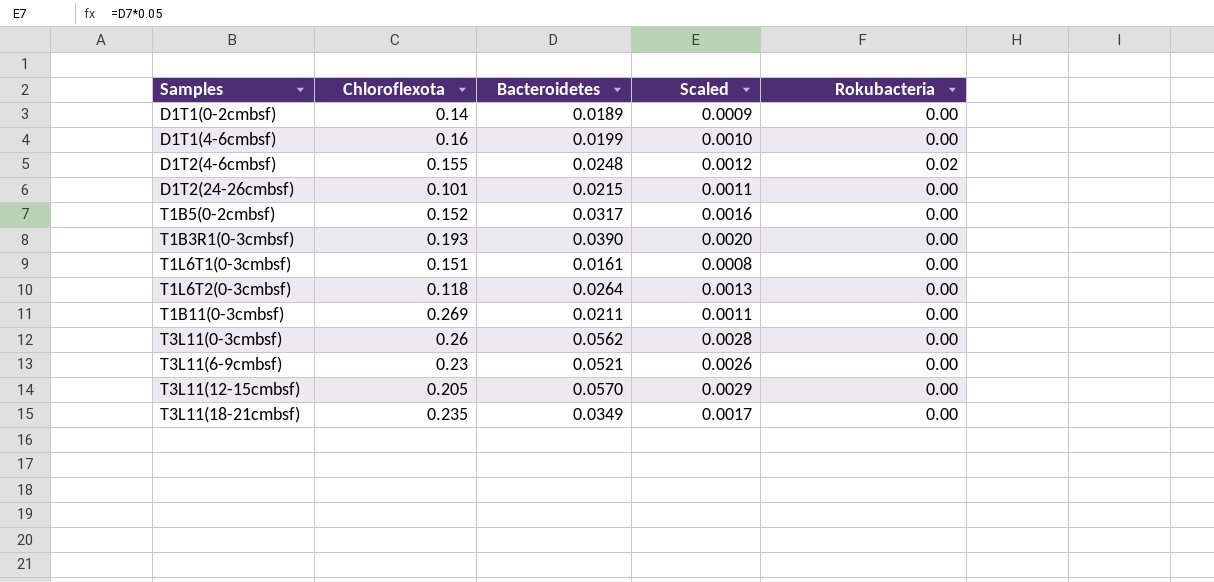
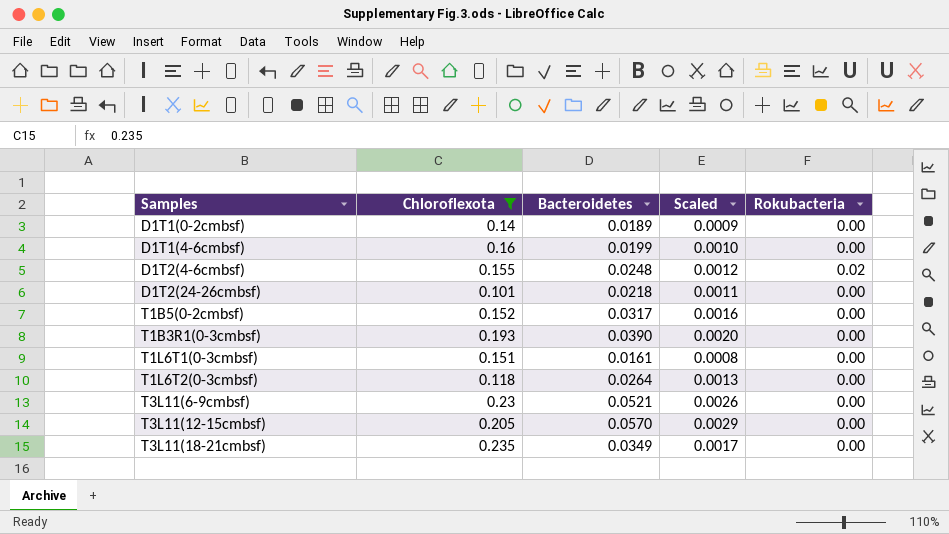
filter: none -> Chloroflexota <= 0.235
D1T2(24-26cmbsf) | Bacteroidetes: 0.0215 -> 0.0218

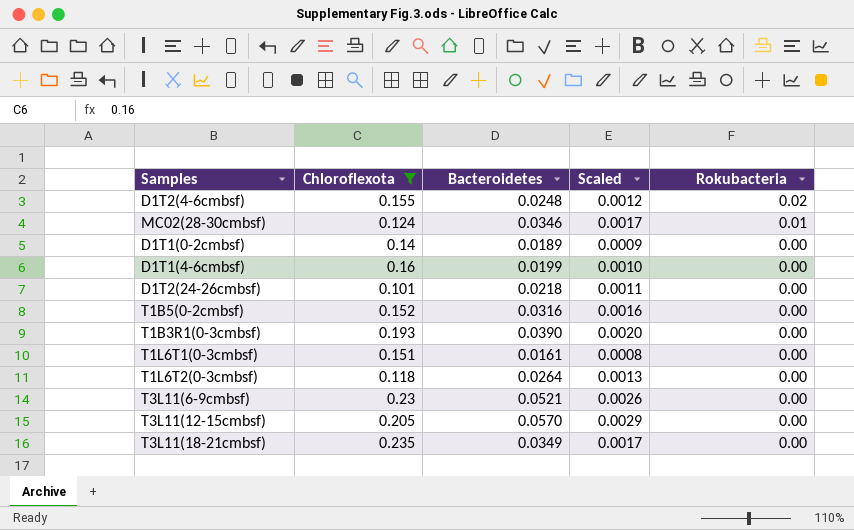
row order: none -> Rokubacteria descending
row MC02(28-30cmbsf): none -> 0.124 | 0.0346 | 0.0017 | 0.01
T1B5(0-2cmbsf) | Bacteroidetes: 0.0317 -> 0.0316

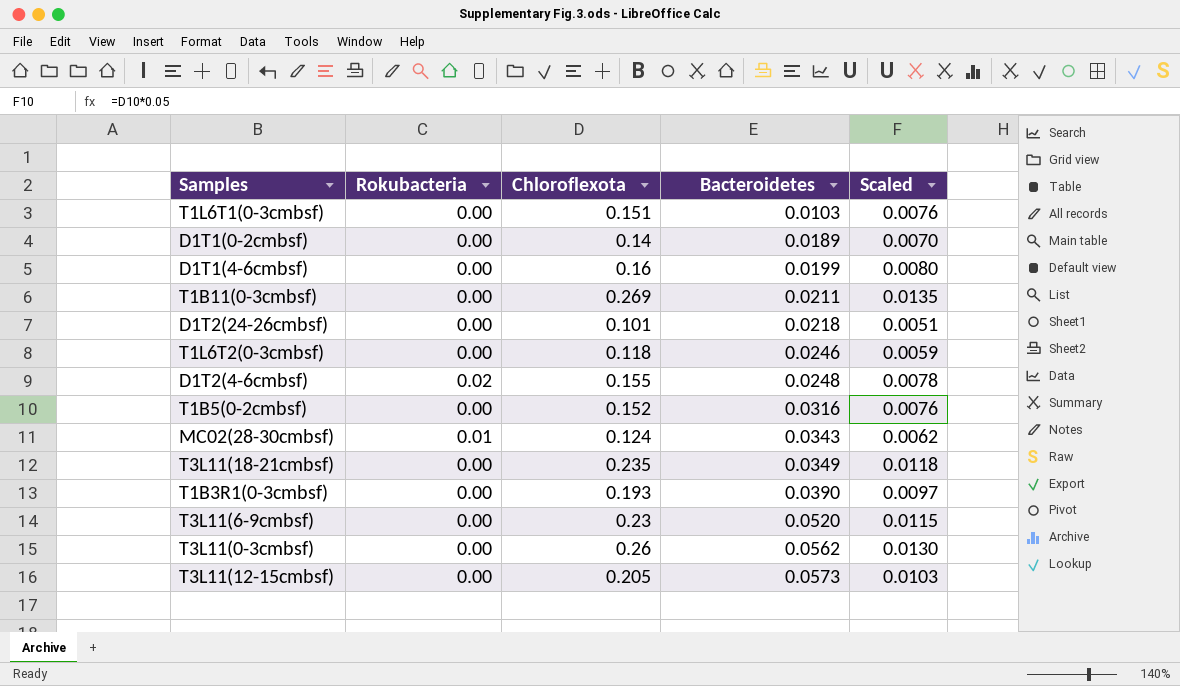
filter: Chloroflexota <= 0.235 -> none
row order: Rokubacteria descending -> Bacteroidetes ascending
column Rokubacteria | position: 5 -> 2
column Scaled | formula: [Bacteroidetes] * 0.05 -> [Chloroflexota] * 0.05
T1L6T1(0-3cmbsf) | Bacteroidetes: 0.0161 -> 0.0103
T1L6T2(0-3cmbsf) | Bacteroidetes: 0.0264 -> 0.0246
MC02(28-30cmbsf) | Bacteroidetes: 0.0346 -> 0.0343
T3L11(6-9cmbsf) | Bacteroidetes: 0.0521 -> 0.0520
T3L11(12-15cmbsf) | Bacteroidetes: 0.0570 -> 0.0573

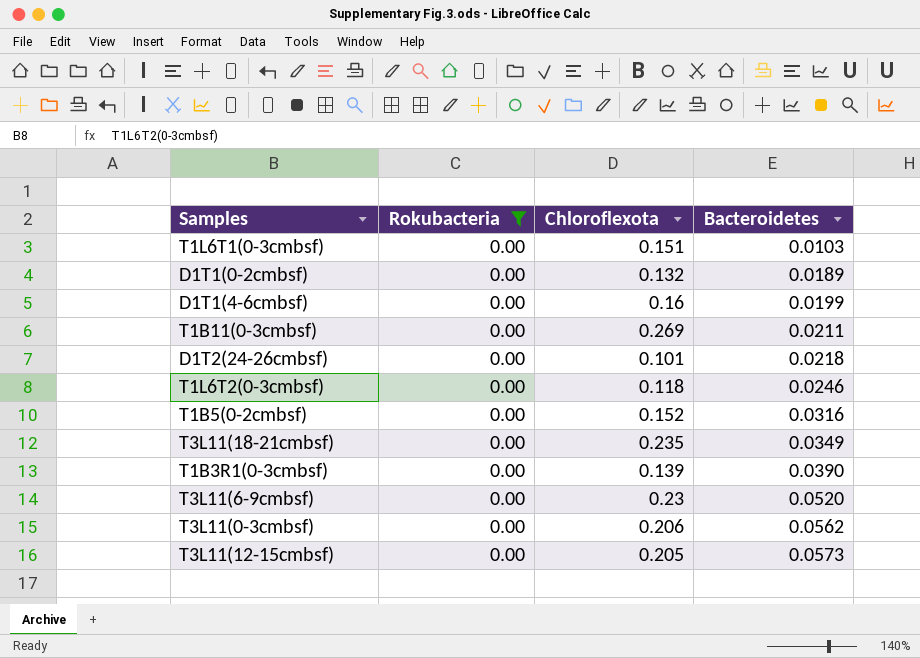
filter: none -> Rokubacteria = 0.00
column Scaled | formula: [Chloroflexota] * 0.05 -> none
D1T1(0-2cmbsf) | Chloroflexota: 0.14 -> 0.132
T1B3R1(0-3cmbsf) | Chloroflexota: 0.193 -> 0.139
T3L11(0-3cmbsf) | Chloroflexota: 0.26 -> 0.206

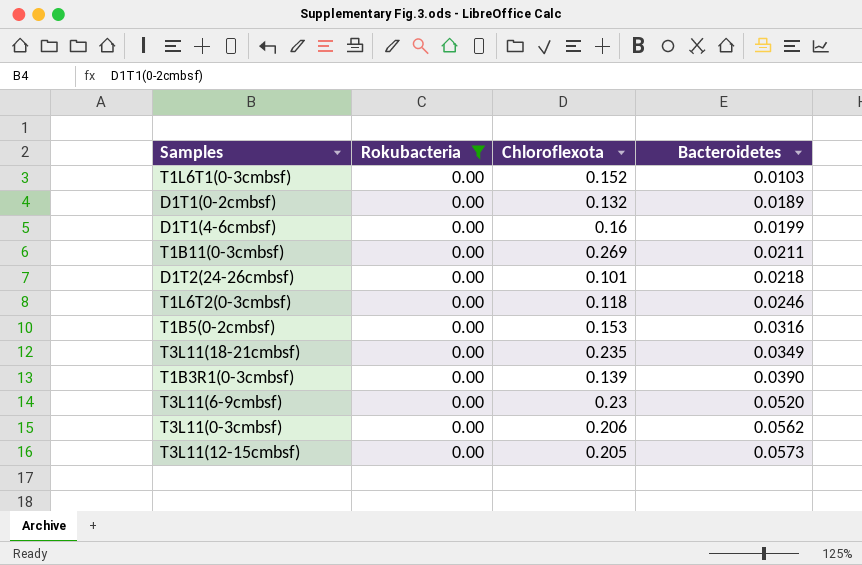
T1L6T1(0-3cmbsf) | Chloroflexota: 0.151 -> 0.152
T1B5(0-2cmbsf) | Chloroflexota: 0.152 -> 0.153

